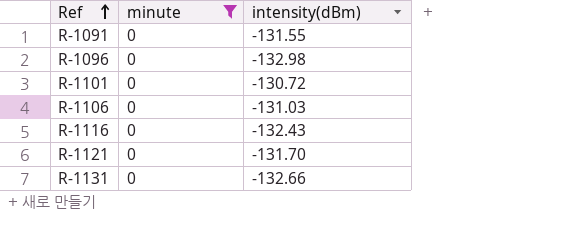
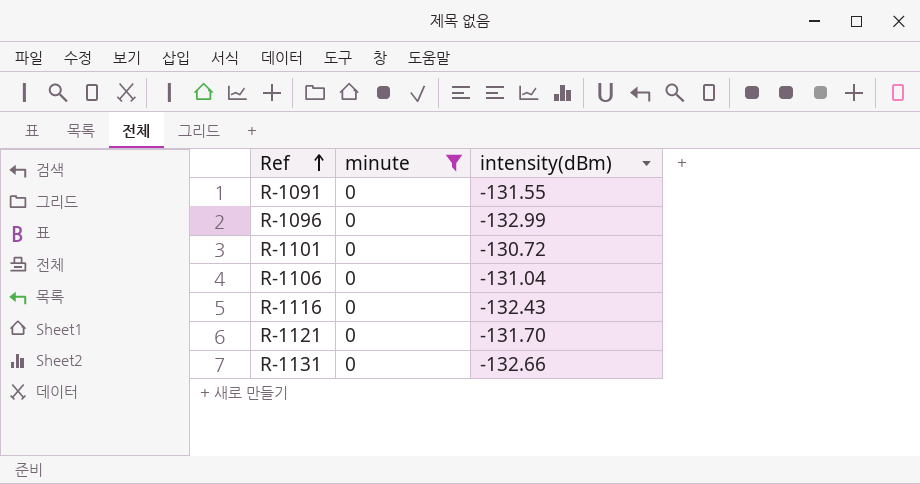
R-1096 | intensity(dBm): -132.98 -> -132.99
R-1106 | intensity(dBm): -131.03 -> -131.04

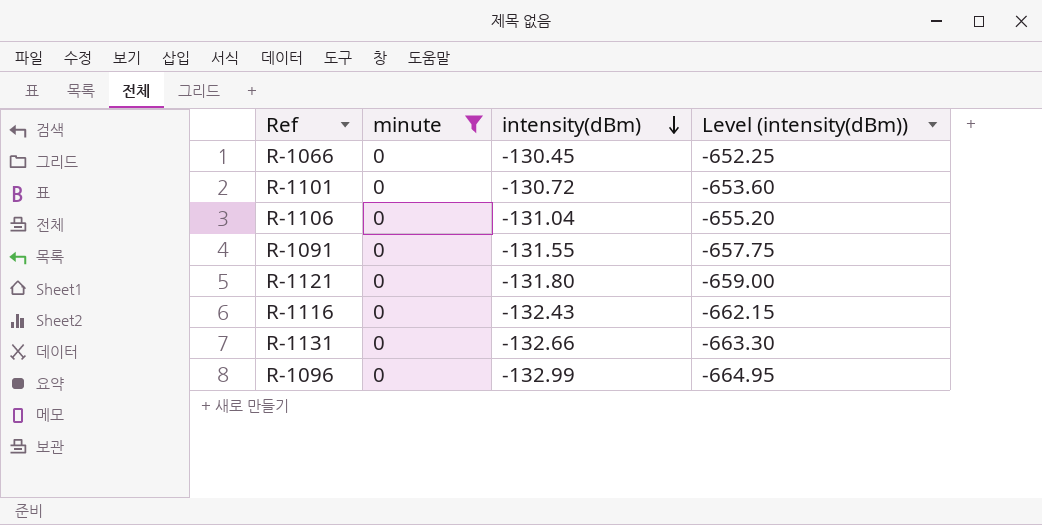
row order: Ref ascending -> intensity(dBm) descending
column Level (intensity(dBm)) | formula: none -> [intensity(dBm)] * 5
row R-1066: none -> 0 | -130.45 | -652.25
R-1121 | intensity(dBm): -131.70 -> -131.80

